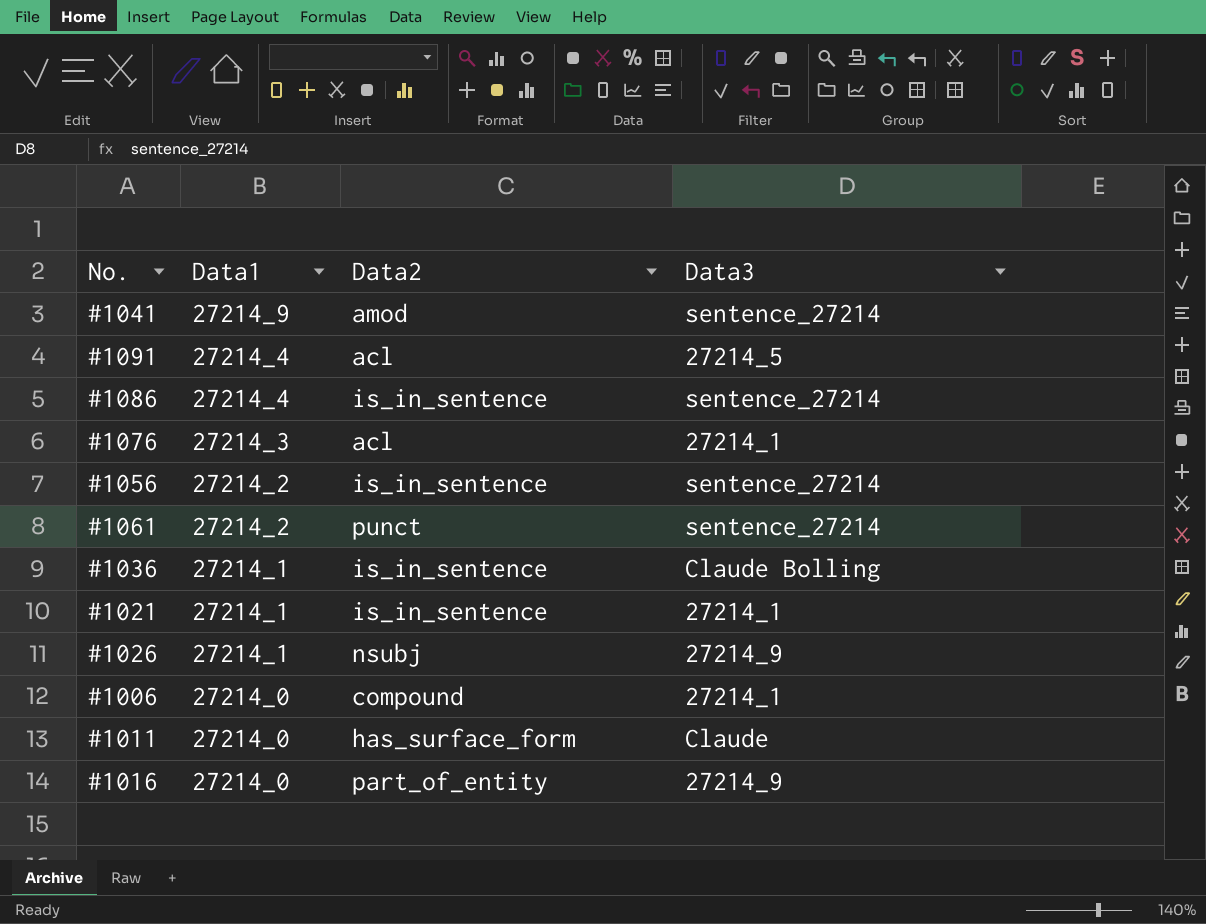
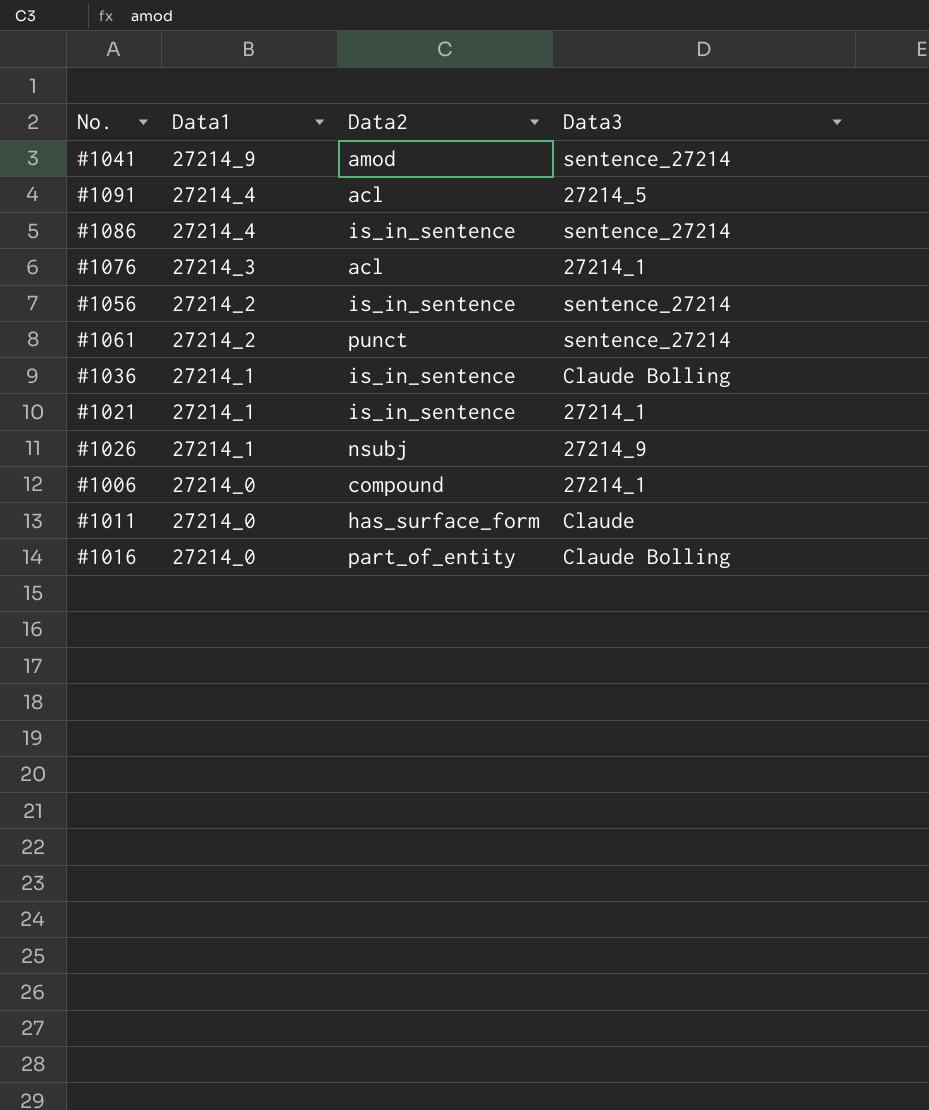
#1016 | Data3: 27214_9 -> Claude Bolling

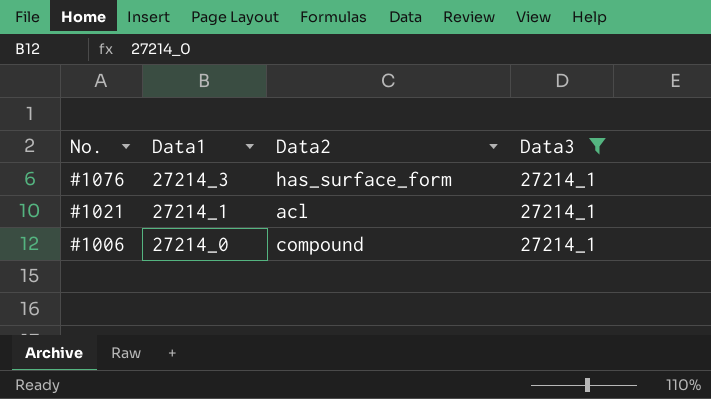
filter: none -> Data3 = 27214_1
#1076 | Data2: acl -> has_surface_form
#1021 | Data2: is_in_sentence -> acl

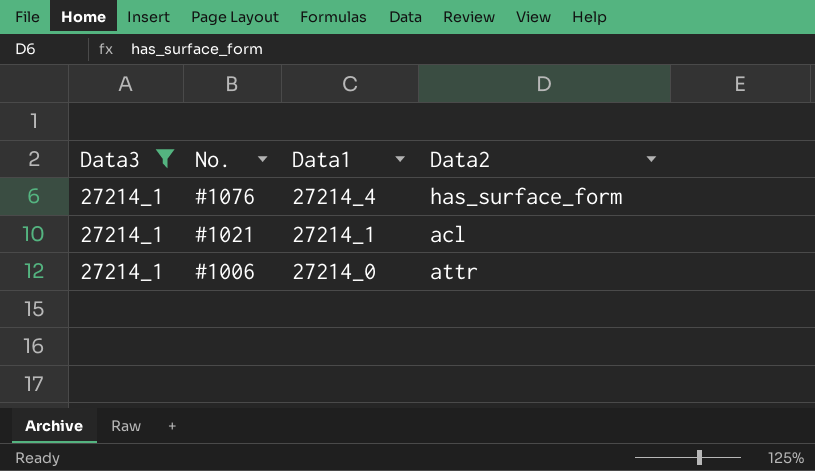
column Data3 | position: 4 -> 1
#1076 | Data1: 27214_3 -> 27214_4
#1006 | Data2: compound -> attr

